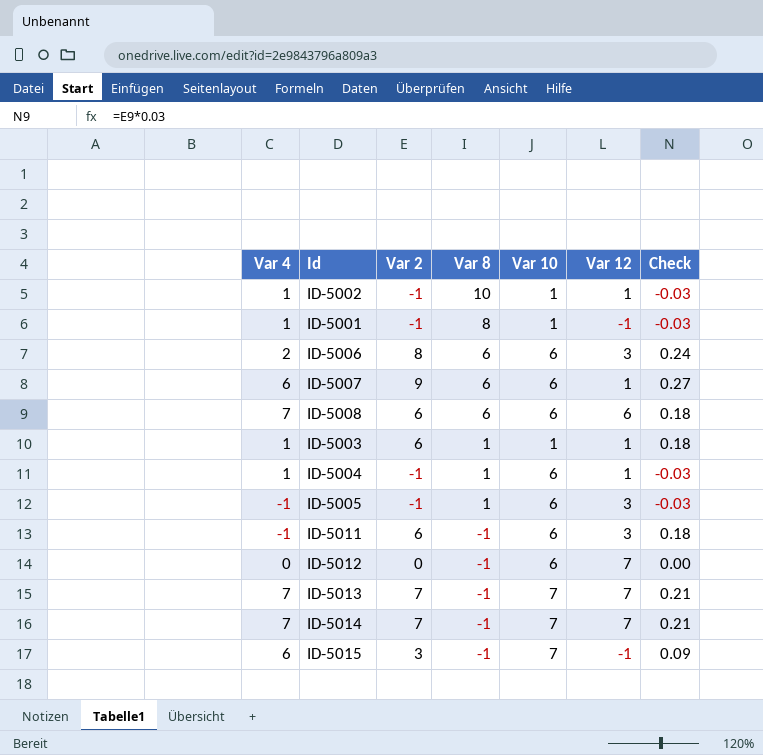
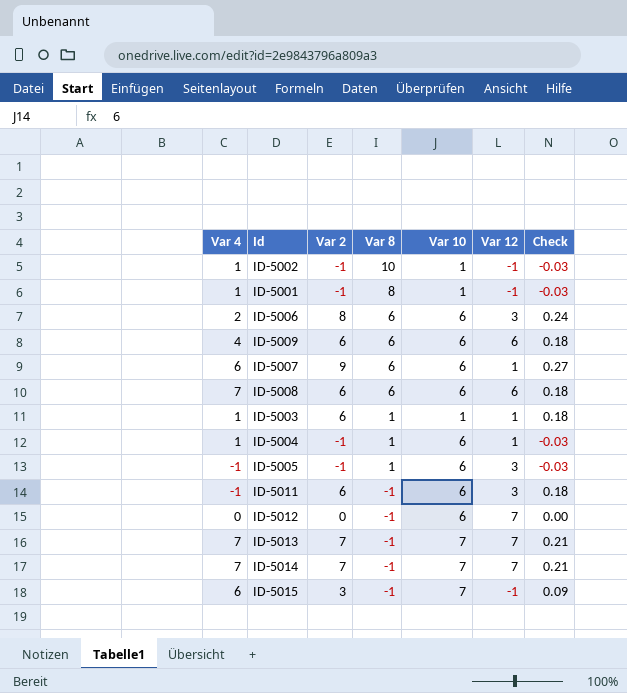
ID-5002 | Var 12: 1 -> -1
row ID-5009: none -> 4 | 6 | 6 | 6 | 6 | 0.18

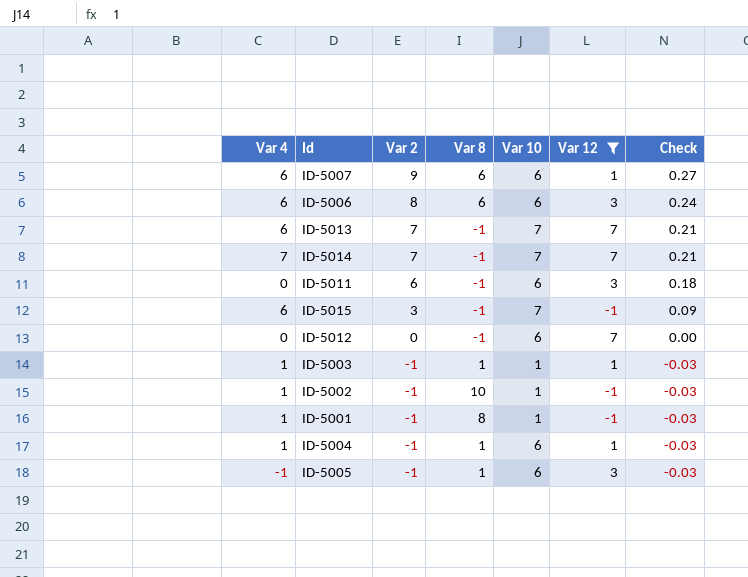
filter: none -> Var 12 != 6
row order: Var 8 descending -> Var 2 descending
ID-5006 | Var 4: 2 -> 6
ID-5013 | Var 4: 7 -> 6
ID-5011 | Var 4: -1 -> 0
ID-5003 | Var 2: 6 -> -1
ID-5003 | Check: 0.18 -> -0.03

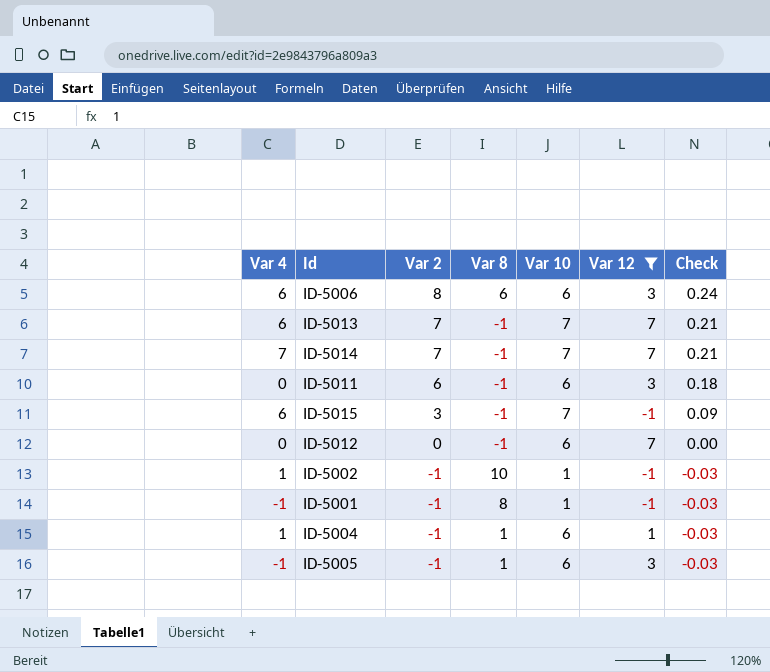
row ID-5007: 6 | 9 | 6 | 6 | 1 | 0.27 -> none
row ID-5003: 1 | -1 | 1 | 1 | 1 | -0.03 -> none
ID-5001 | Var 4: 1 -> -1

